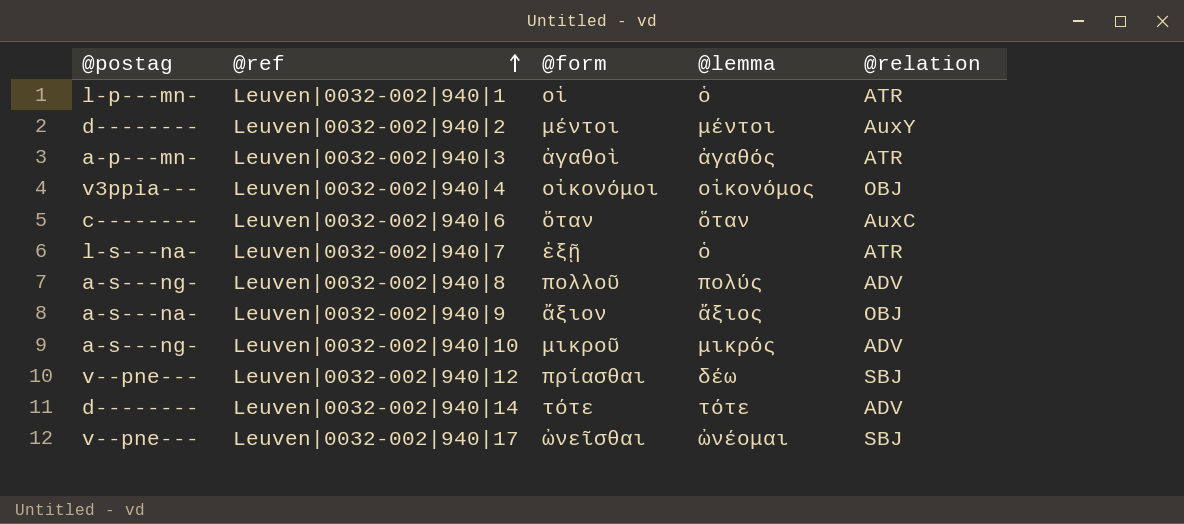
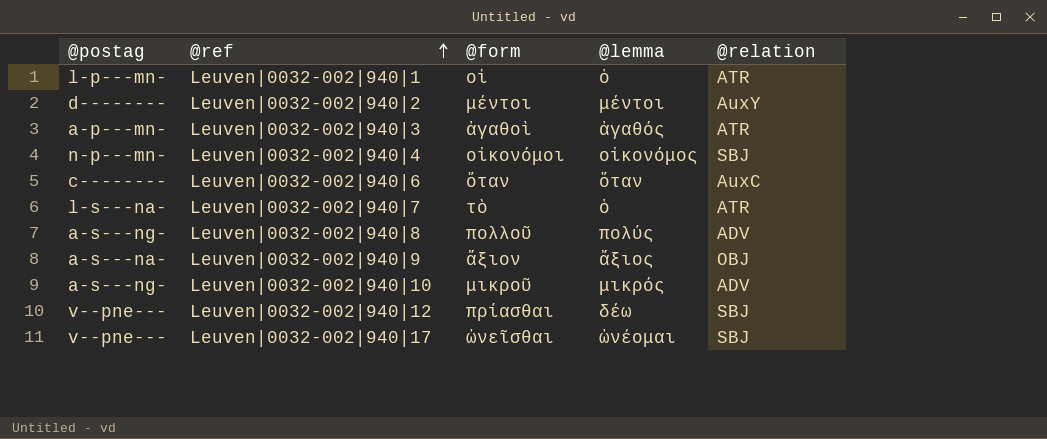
row Leuven|0032-002|940|14: d-------- | τότε | τότε | ADV -> none
Leuven|0032-002|940|4 | @postag: v3ppia--- -> n-p---mn-
Leuven|0032-002|940|4 | @relation: OBJ -> SBJ
Leuven|0032-002|940|7 | @form: ἐξῇ -> τὸ

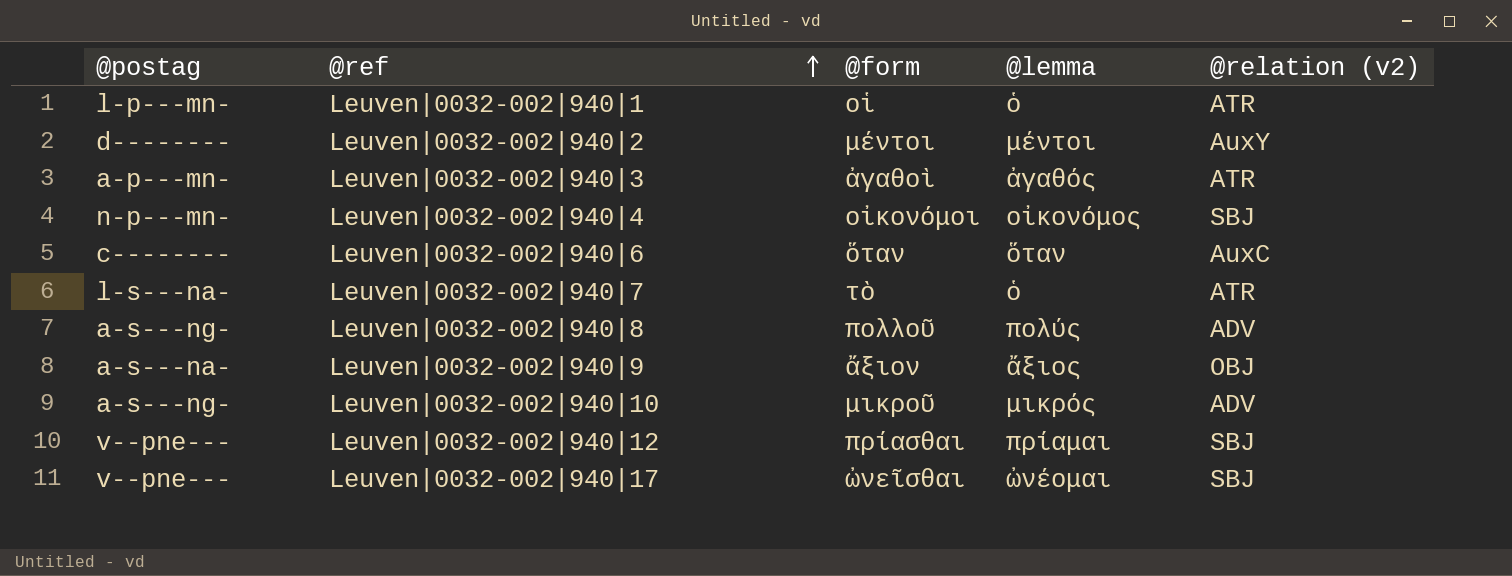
column name: @relation -> @relation (v2)
Leuven|0032-002|940|12 | @lemma: δέω -> πρίαμαι

